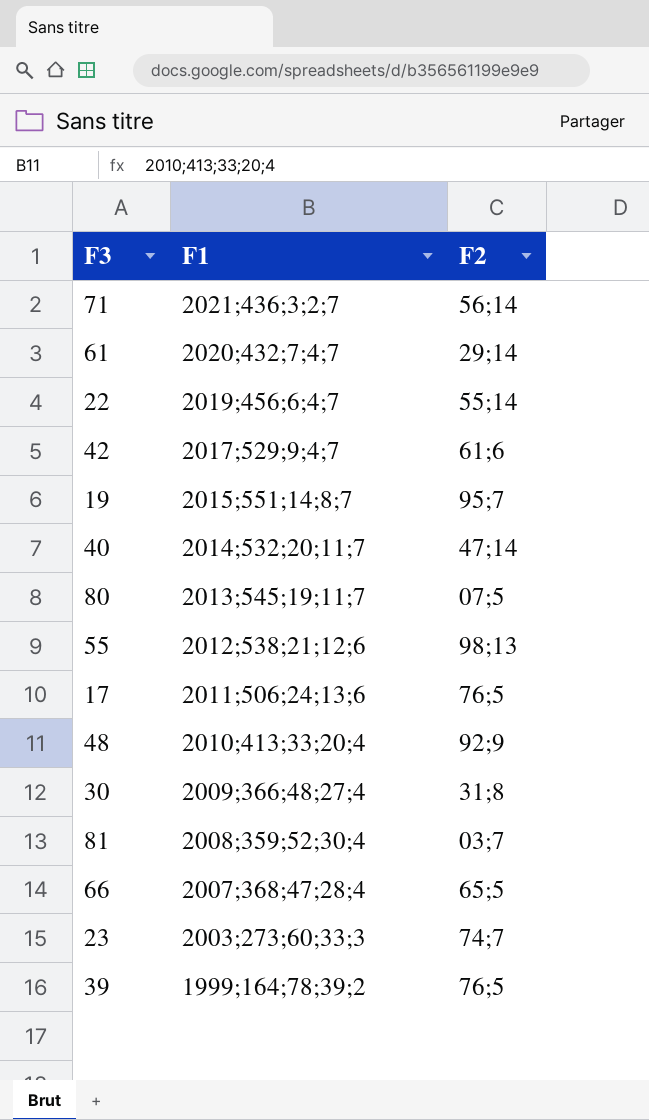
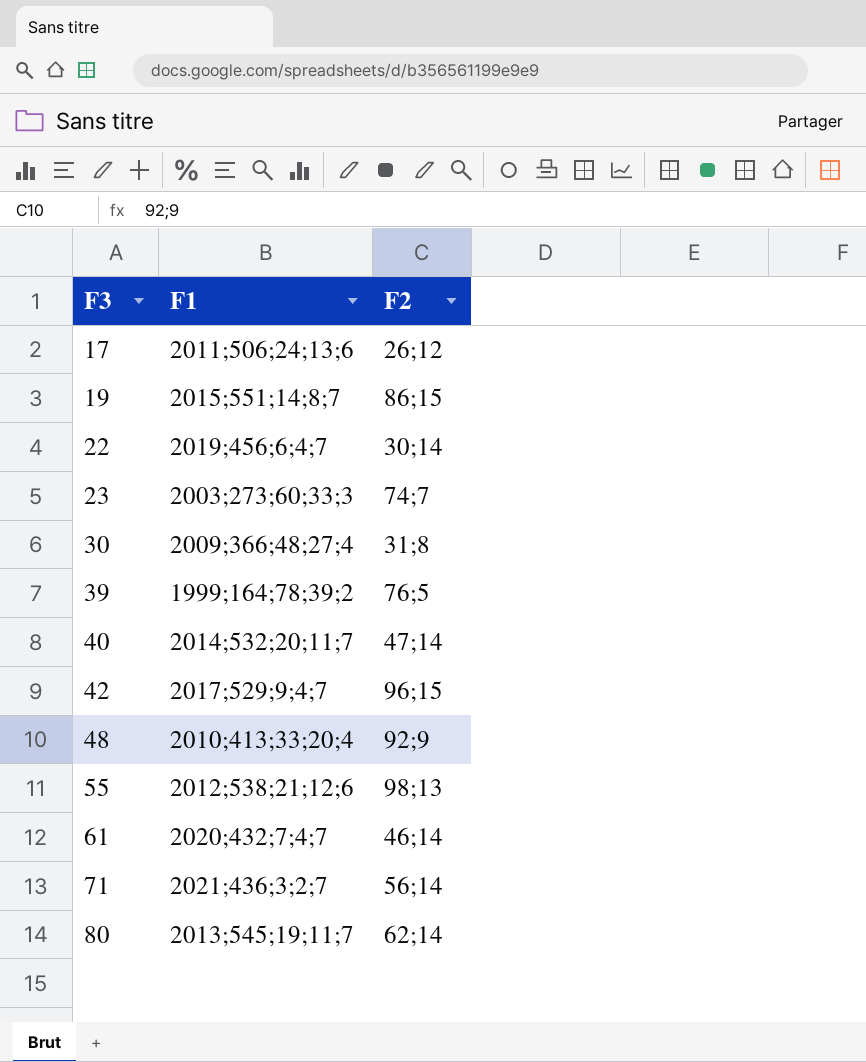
row order: F1 descending -> F3 ascending
row 81: 2008;359;52;30;4 | 03;7 -> none
row 66: 2007;368;47;28;4 | 65;5 -> none
17 | F2: 76;5 -> 26;12
19 | F2: 95;7 -> 86;15
22 | F2: 55;14 -> 30;14
42 | F2: 61;6 -> 96;15
61 | F2: 29;14 -> 46;14
80 | F2: 07;5 -> 62;14

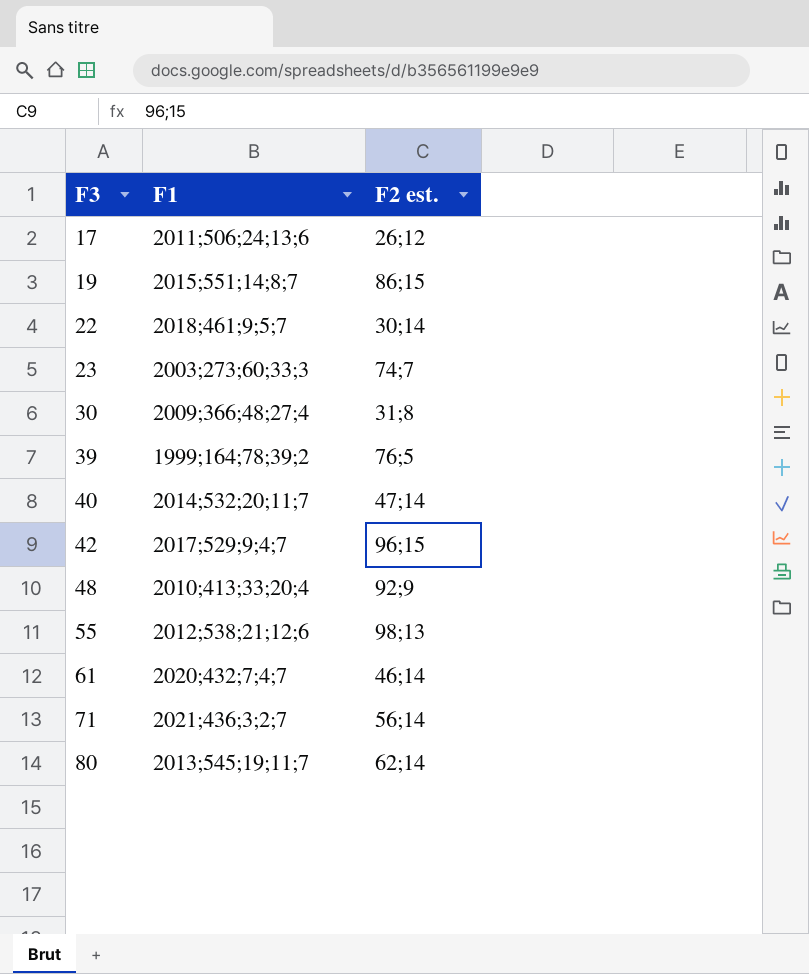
column name: F2 -> F2 est.
22 | F1: 2019;456;6;4;7 -> 2018;461;9;5;7

